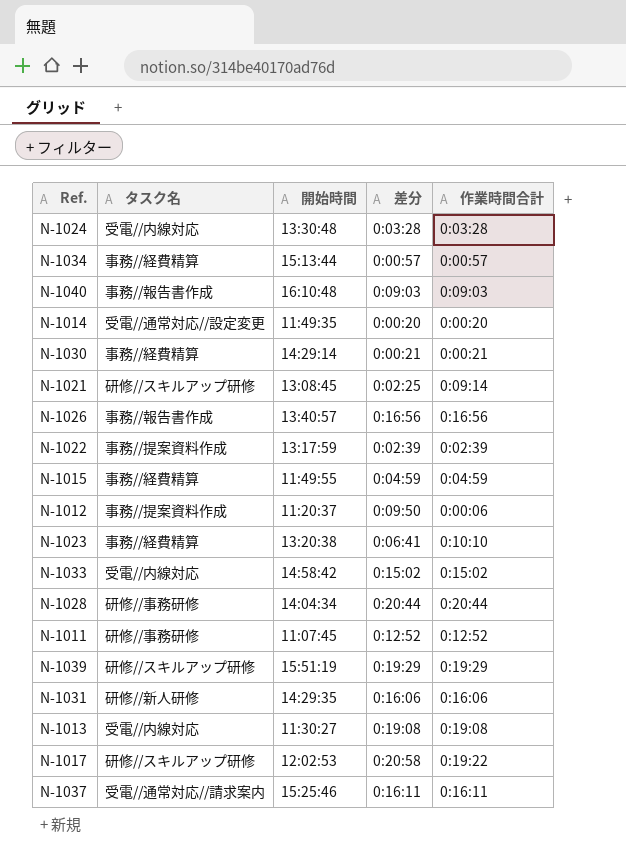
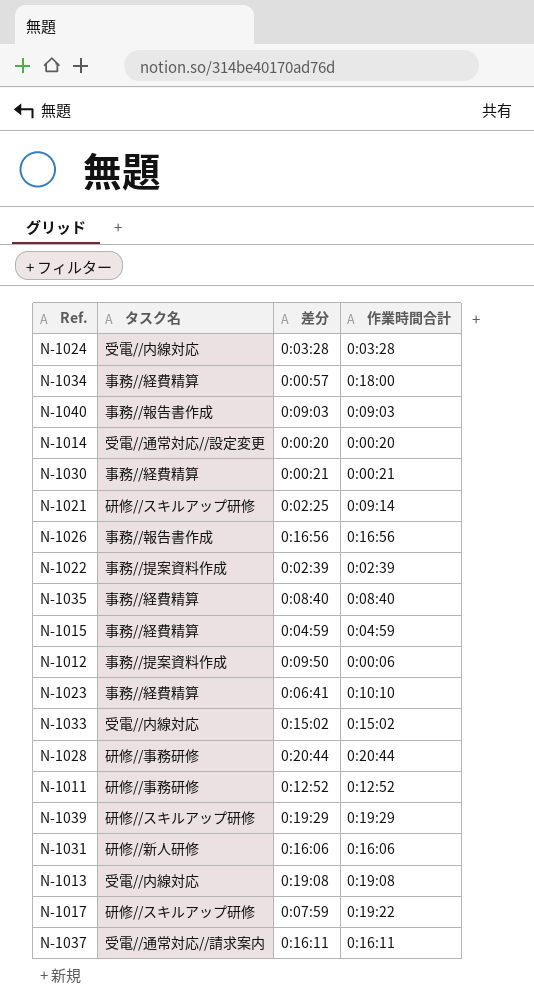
column 開始時間 | position: 3 -> none
N-1034 | 作業時間合計: 0:00:57 -> 0:18:00
row N-1035: none -> 事務//経費精算 | 0:08:40 | 0:08:40
N-1017 | 差分: 0:20:58 -> 0:07:59

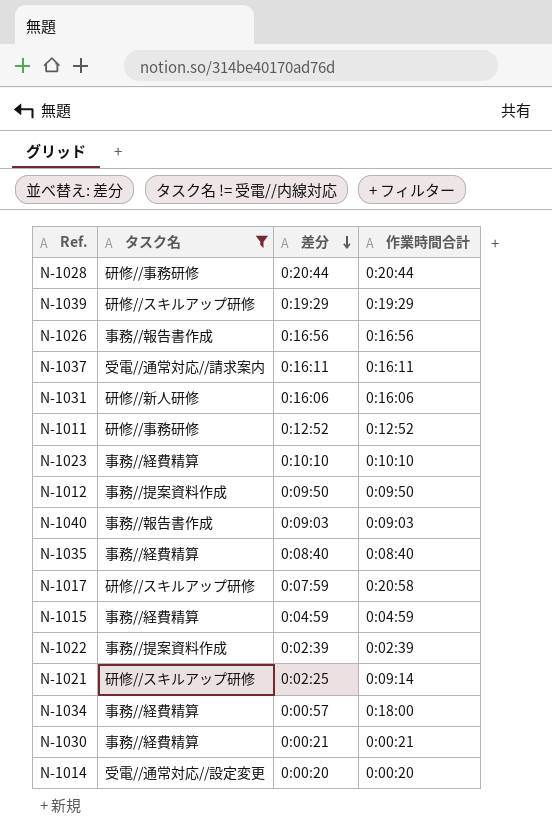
filter: none -> タスク名 != 受電//内線対応
row order: none -> 差分 descending
N-1023 | 差分: 0:06:41 -> 0:10:10
N-1012 | 作業時間合計: 0:00:06 -> 0:09:50
N-1017 | 作業時間合計: 0:19:22 -> 0:20:58

